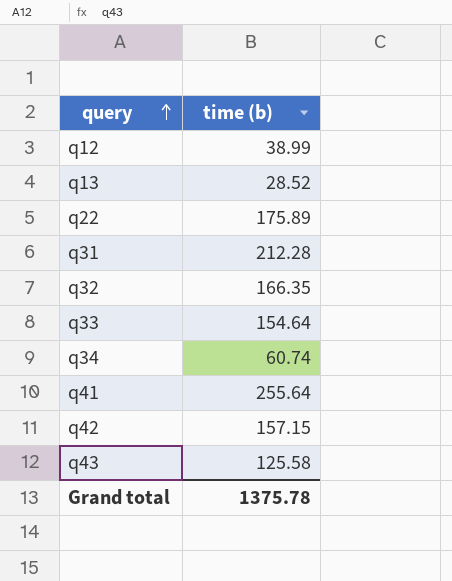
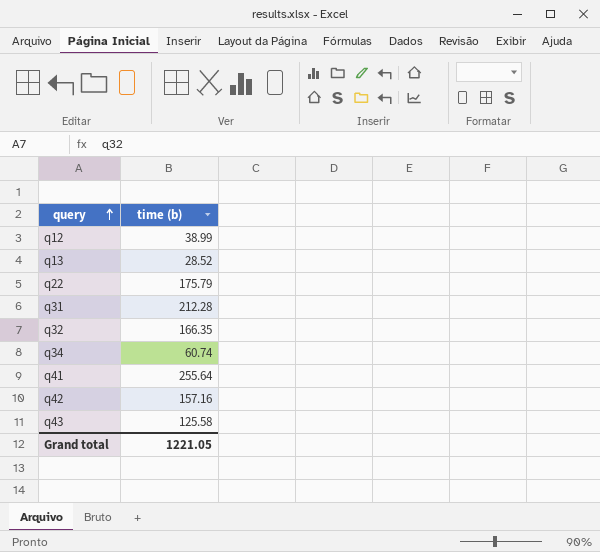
row q33: 154.64 -> none
q22 | time (b): 175.89 -> 175.79
q42 | time (b): 157.15 -> 157.16
Grand total | time (b): 1375.78 -> 1221.05

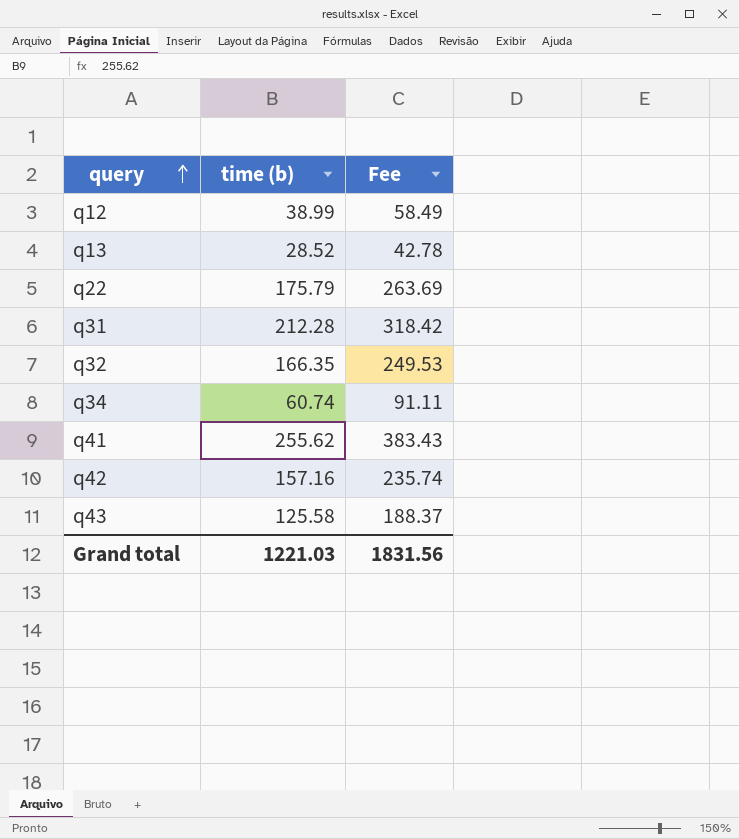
column Fee | formula: none -> [time (b)] * 1.5
q41 | time (b): 255.64 -> 255.62
Grand total | time (b): 1221.05 -> 1221.03

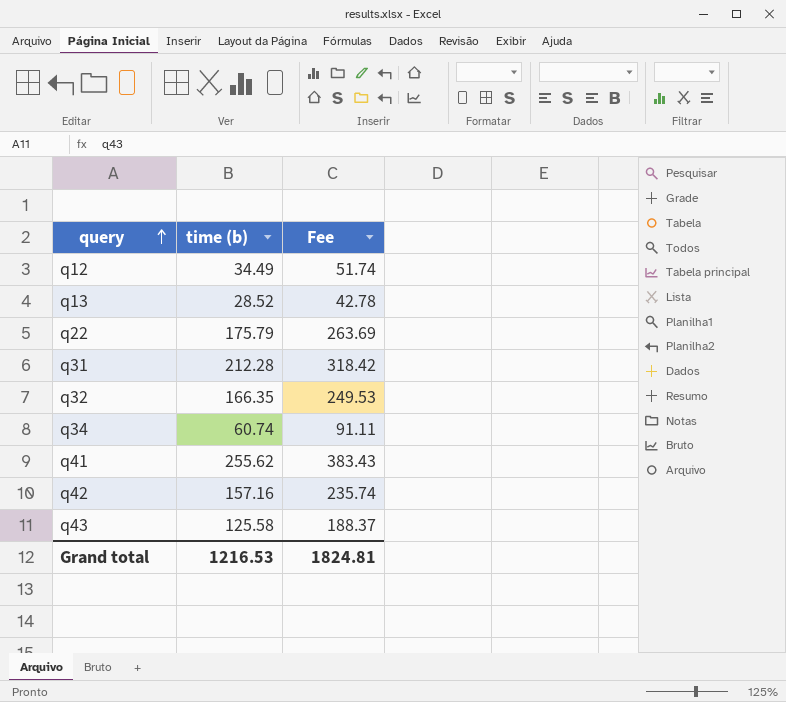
q12 | time (b): 38.99 -> 34.49
q12 | Fee: 58.49 -> 51.74
Grand total | time (b): 1221.03 -> 1216.53
Grand total | Fee: 1831.56 -> 1824.81

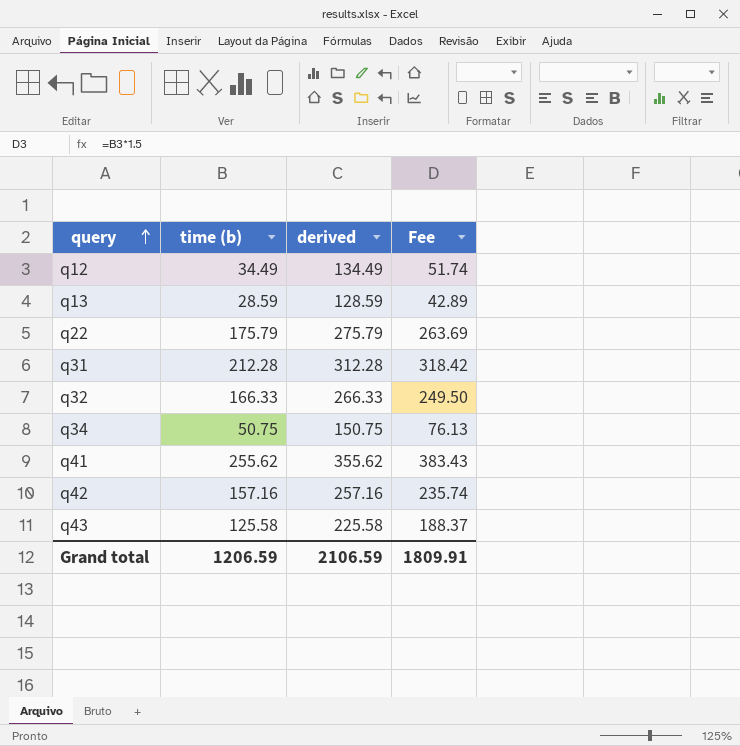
column derived | formula: none -> [time (b)] + 100
q13 | time (b): 28.52 -> 28.59
q13 | Fee: 42.78 -> 42.89
q32 | time (b): 166.35 -> 166.33
q32 | Fee: 249.53 -> 249.50
q34 | time (b): 60.74 -> 50.75
q34 | Fee: 91.11 -> 76.13
Grand total | time (b): 1216.53 -> 1206.59
Grand total | Fee: 1824.81 -> 1809.91

